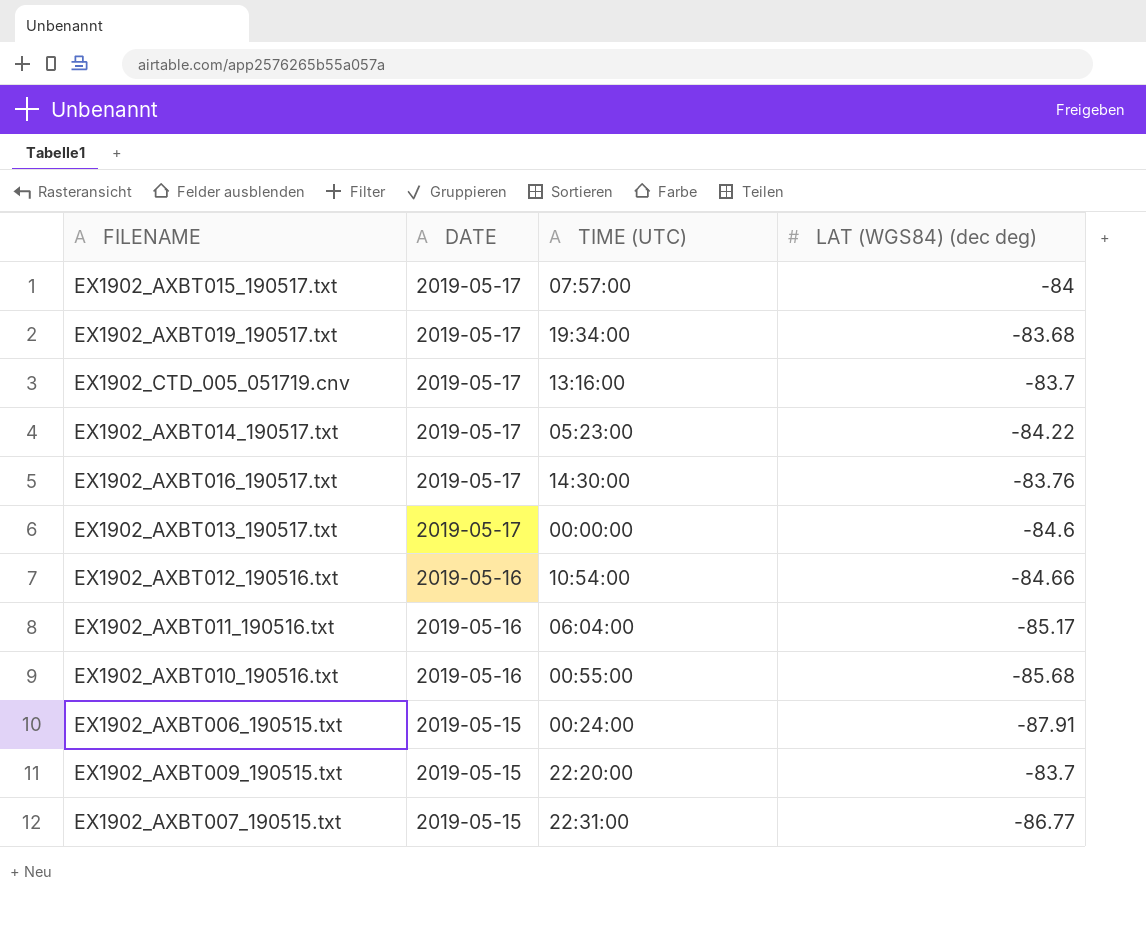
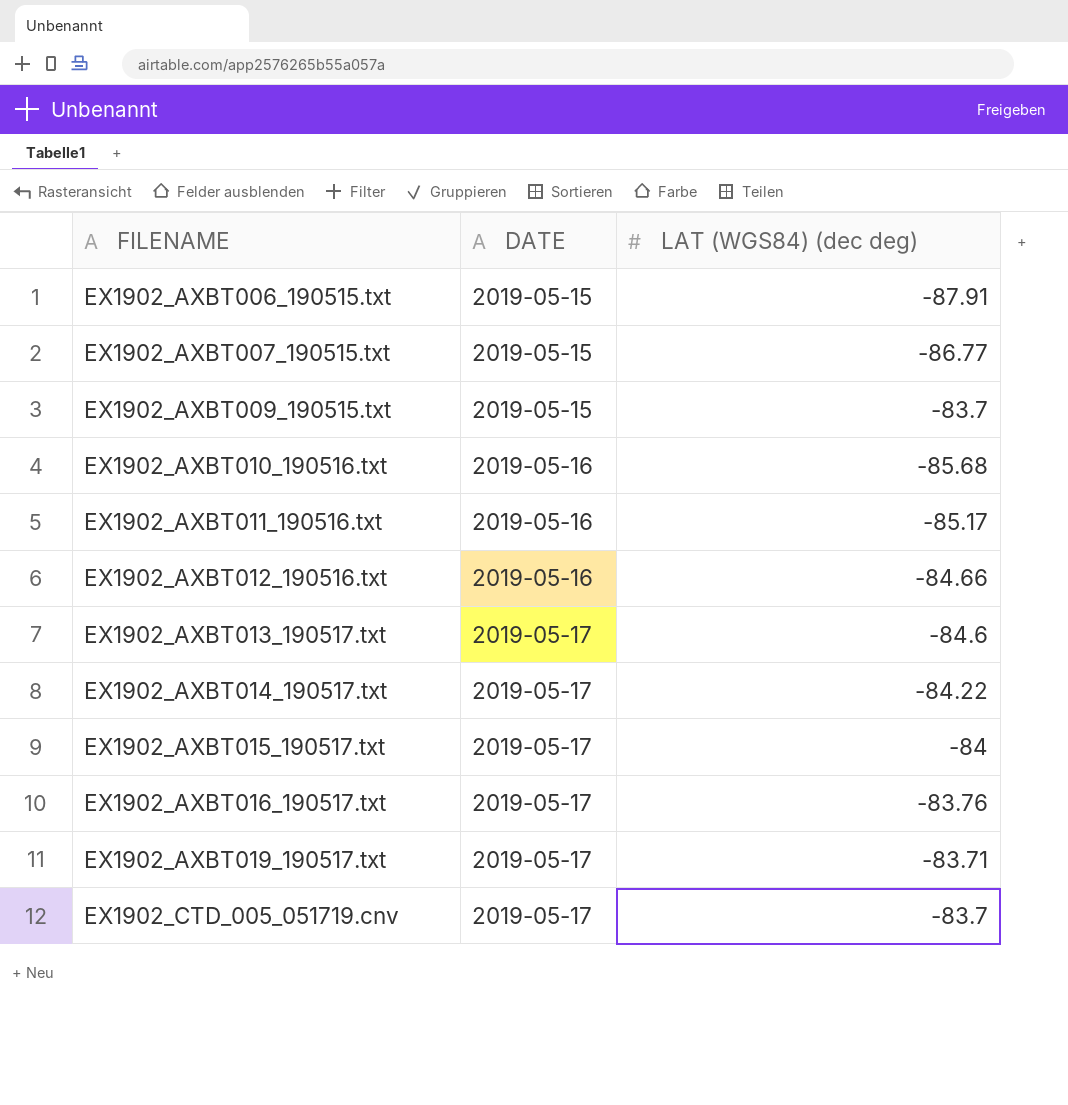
row order: DATE descending -> FILENAME ascending
column TIME (UTC) | position: 3 -> none
EX1902_AXBT019_190517.txt | LAT (WGS84) (dec deg): -83.68 -> -83.71

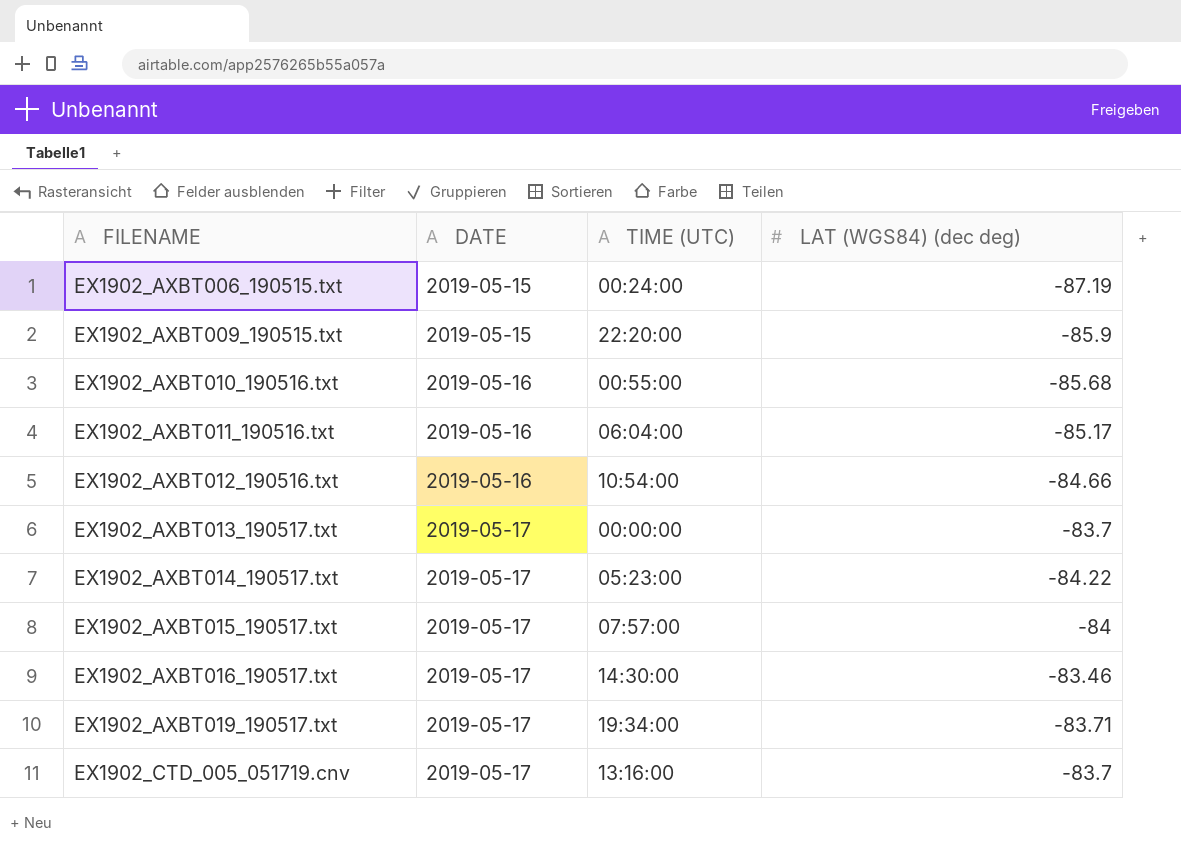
column TIME (UTC) | position: none -> 3
row EX1902_AXBT007_190515.txt: 2019-05-15 | -86.77 -> none
EX1902_AXBT006_190515.txt | LAT (WGS84) (dec deg): -87.91 -> -87.19
EX1902_AXBT009_190515.txt | LAT (WGS84) (dec deg): -83.7 -> -85.9
EX1902_AXBT013_190517.txt | LAT (WGS84) (dec deg): -84.6 -> -83.7
EX1902_AXBT016_190517.txt | LAT (WGS84) (dec deg): -83.76 -> -83.46

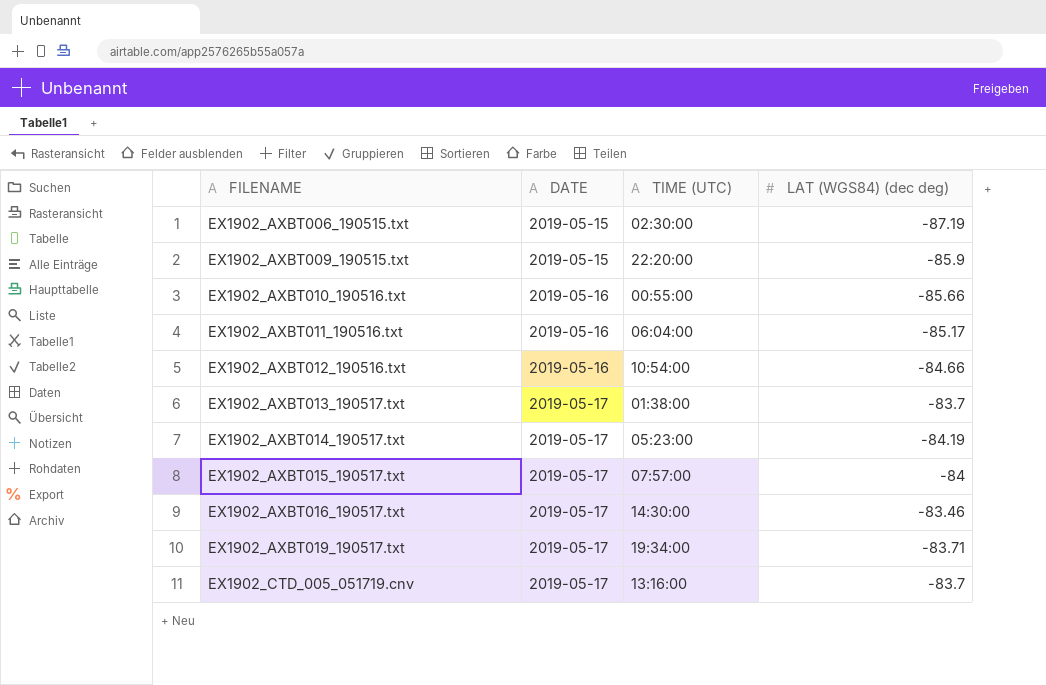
EX1902_AXBT006_190515.txt | TIME (UTC): 00:24:00 -> 02:30:00
EX1902_AXBT010_190516.txt | LAT (WGS84) (dec deg): -85.68 -> -85.66
EX1902_AXBT013_190517.txt | TIME (UTC): 00:00:00 -> 01:38:00
EX1902_AXBT014_190517.txt | LAT (WGS84) (dec deg): -84.22 -> -84.19

